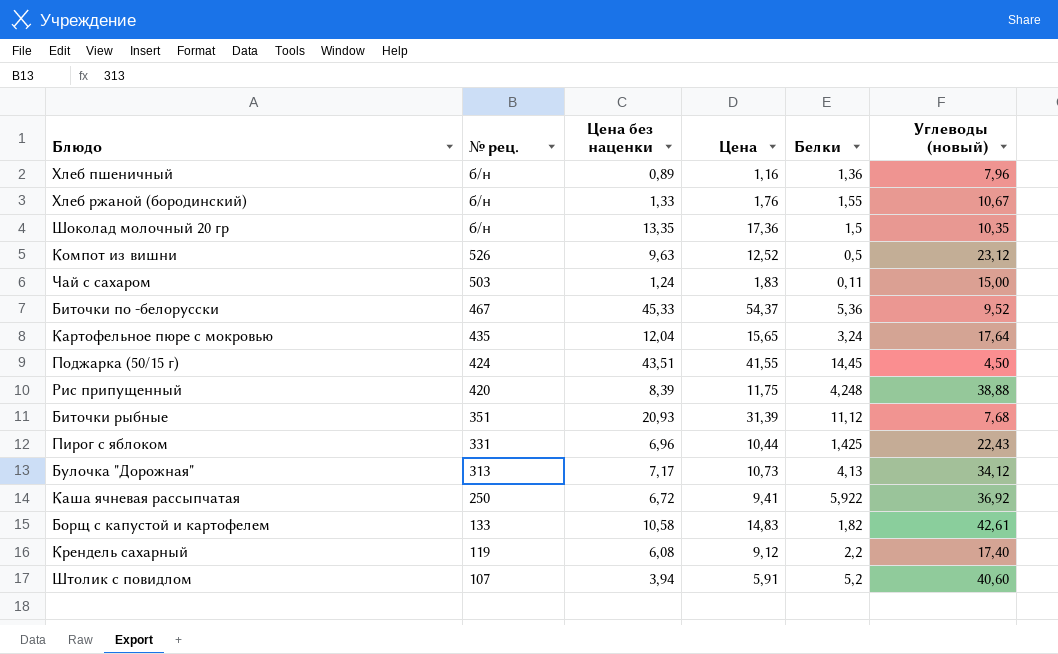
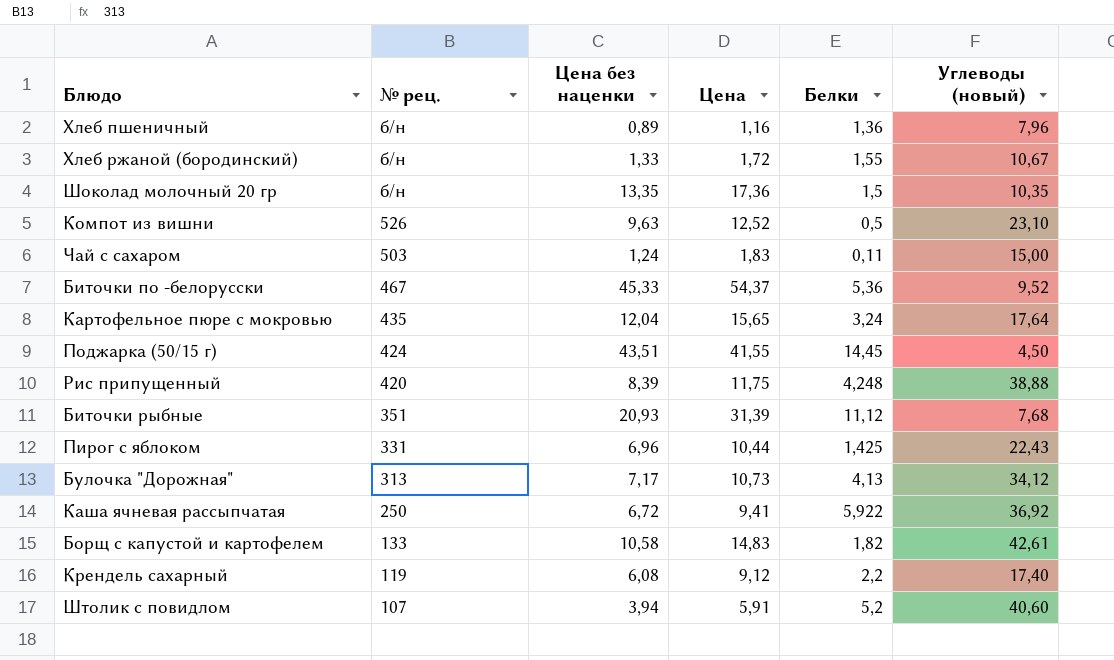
Хлеб ржаной (бородинский) | Цена: 1,76 -> 1,72
Компот из вишни | Углеводы (новый): 23,12 -> 23,10

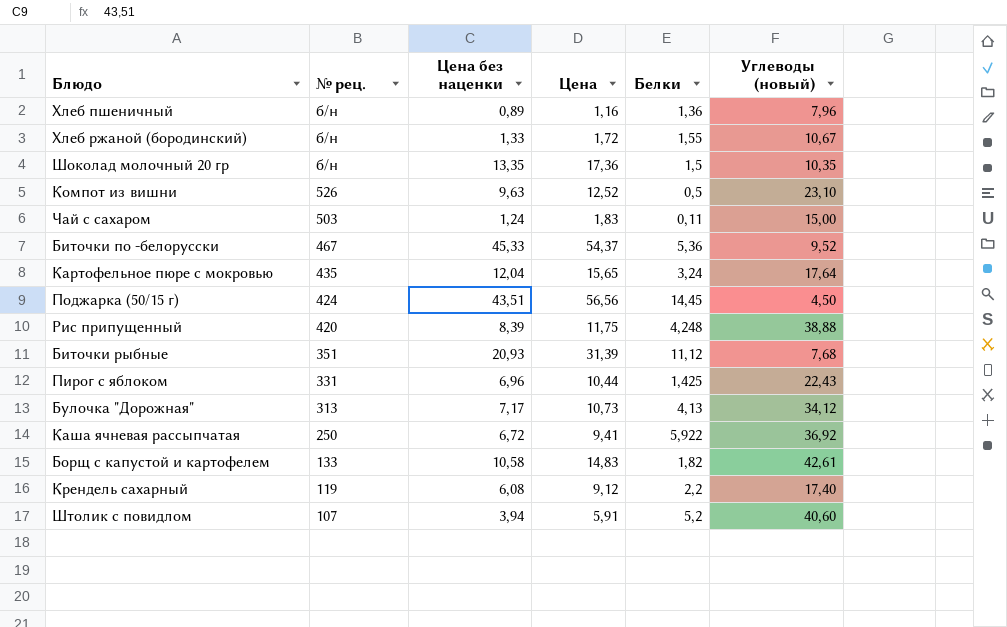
Поджарка (50/15 г) | Цена: 41,55 -> 56,56

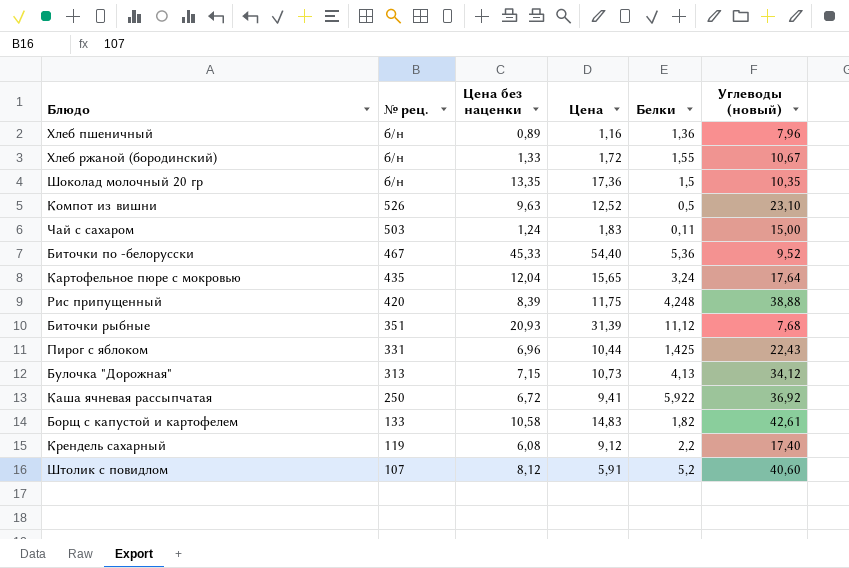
row Поджарка (50/15 г): 424 | 43,51 | 56,56 | 14,45 | 4,50 -> none
Биточки по -белорусски | Цена: 54,37 -> 54,40
Булочка "Дорожная" | Цена без наценки: 7,17 -> 7,15
Штолик с повидлом | Цена без наценки: 3,94 -> 8,12

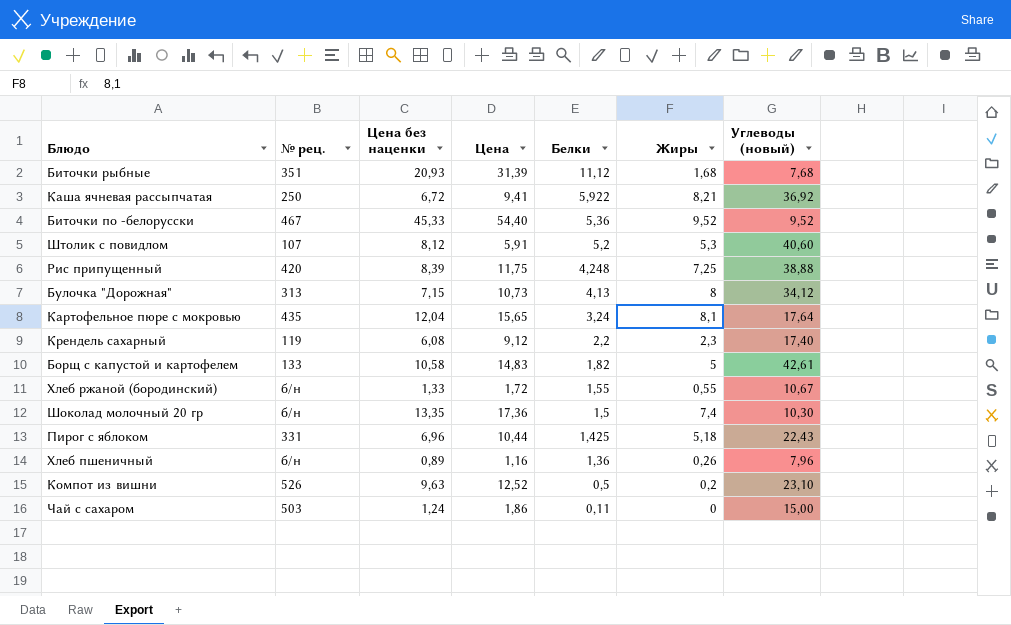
row order: № рец. descending -> Белки descending
column Жиры | position: none -> 6
Шоколад молочный 20 гр | Углеводы (новый): 10,35 -> 10,30
Чай с сахаром | Цена: 1,83 -> 1,86

